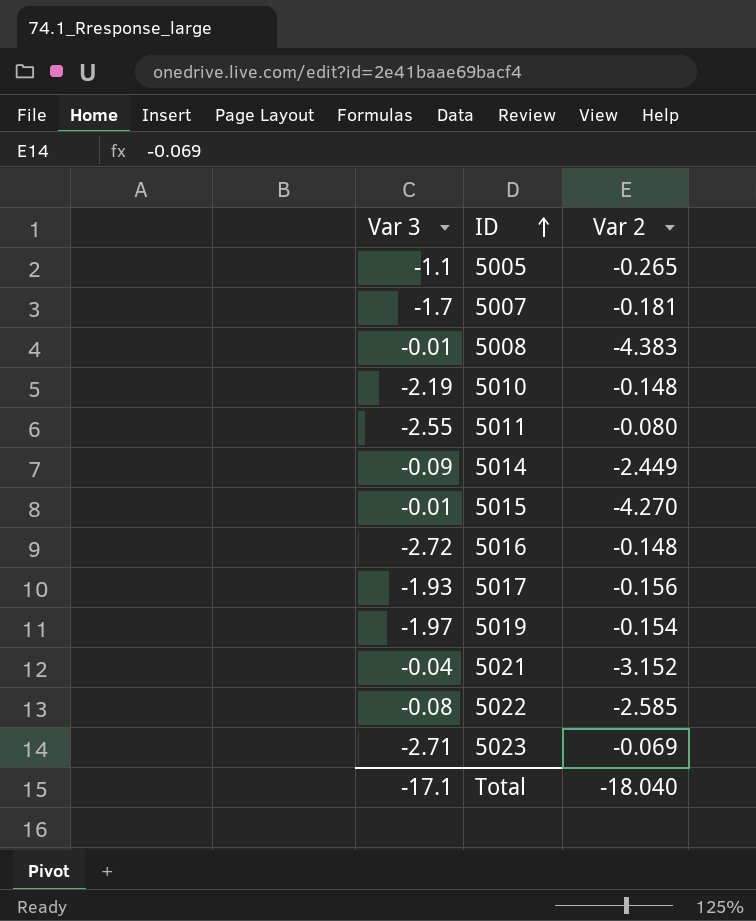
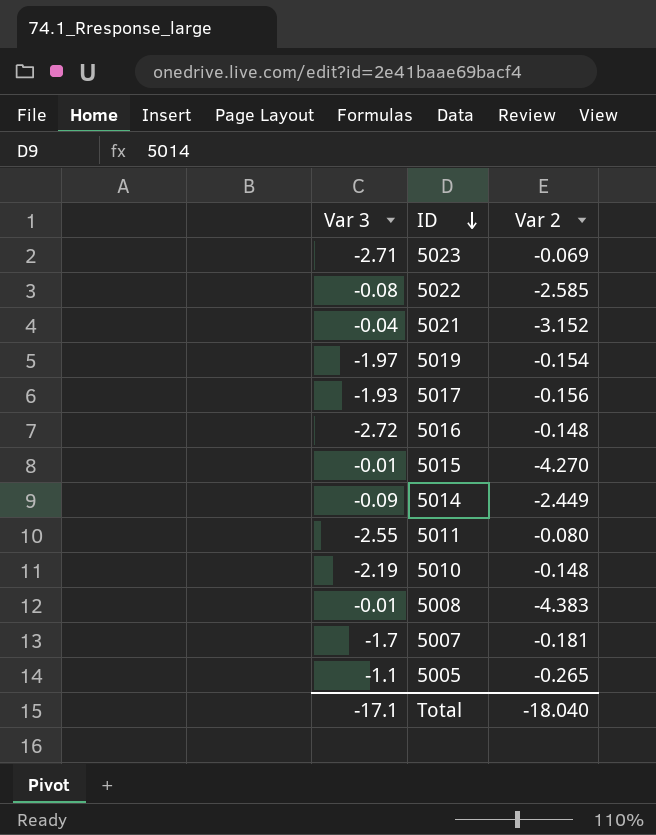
row order: ID ascending -> ID descending

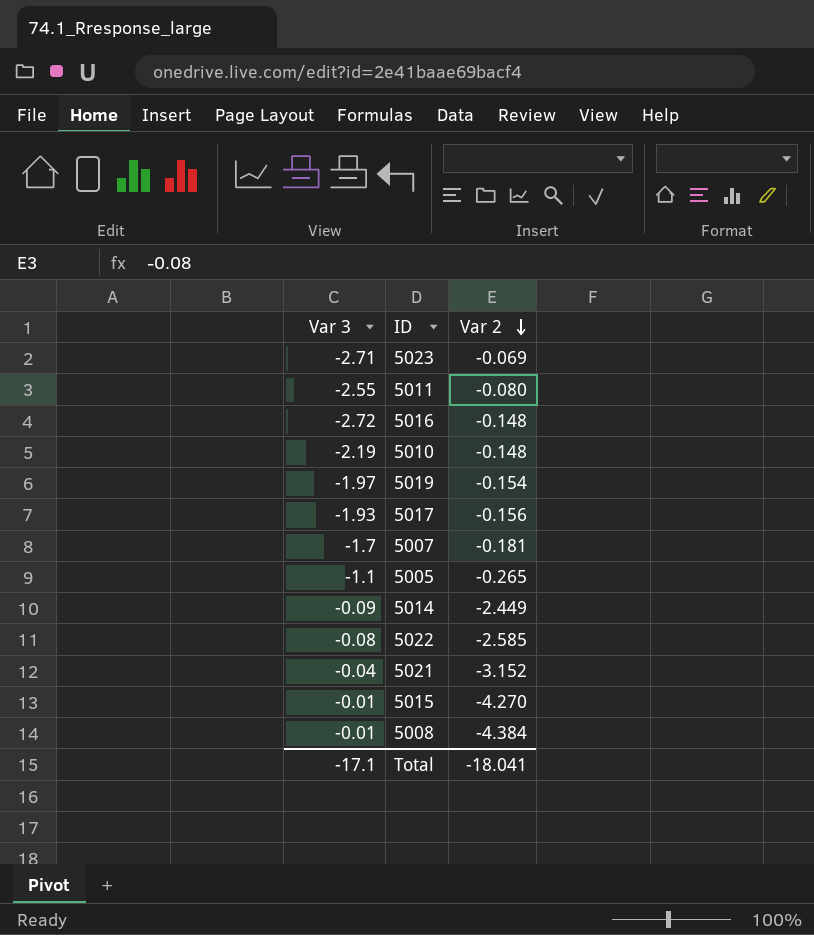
row order: ID descending -> Var 2 descending
5008 | Var 2: -4.383 -> -4.384
Total | Var 2: -18.040 -> -18.041

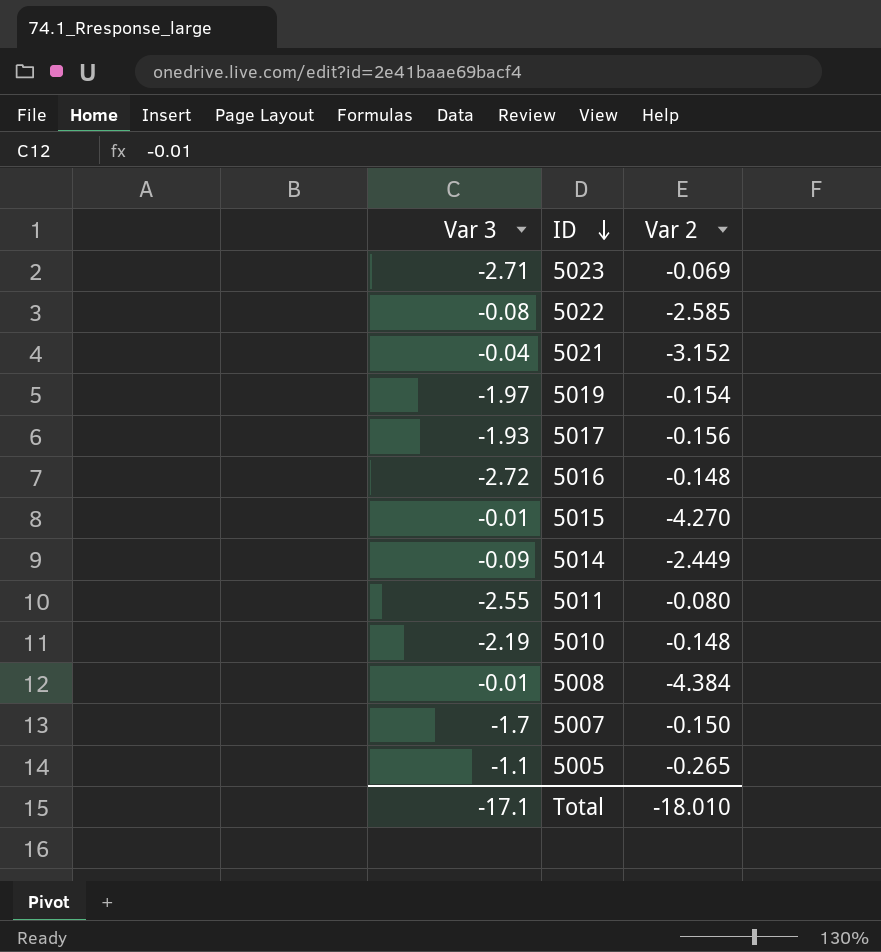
row order: Var 2 descending -> ID descending
5007 | Var 2: -0.181 -> -0.150
Total | Var 2: -18.041 -> -18.010

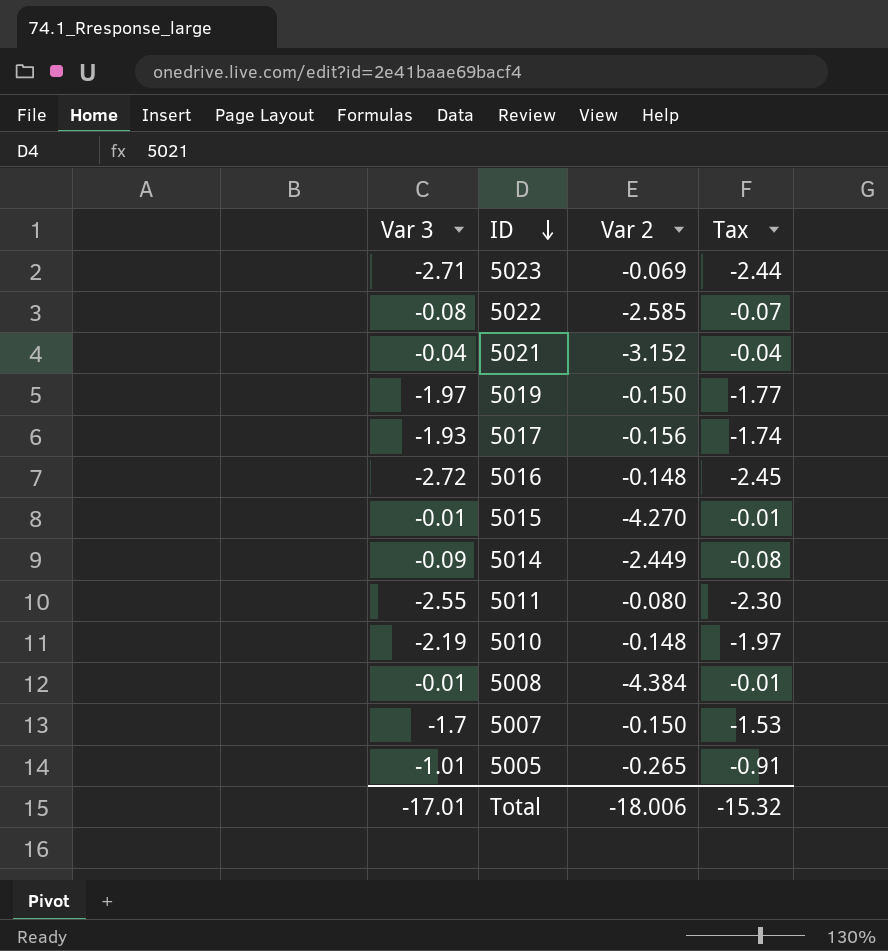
column Tax | formula: none -> [Var 3] * 0.9
5019 | Var 2: -0.154 -> -0.150
5005 | Var 3: -1.1 -> -1.01
Total | Var 3: -17.1 -> -17.01
Total | Var 2: -18.010 -> -18.006

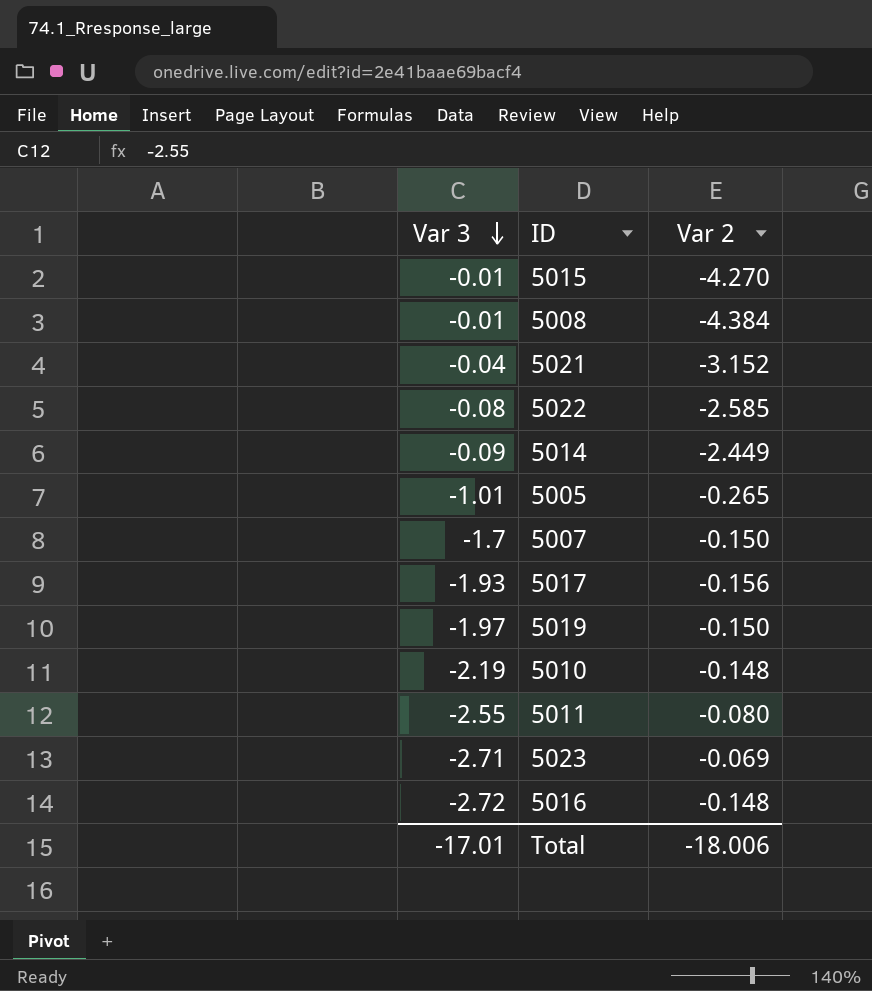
row order: ID descending -> Var 3 descending
column Tax | formula: [Var 3] * 0.9 -> none

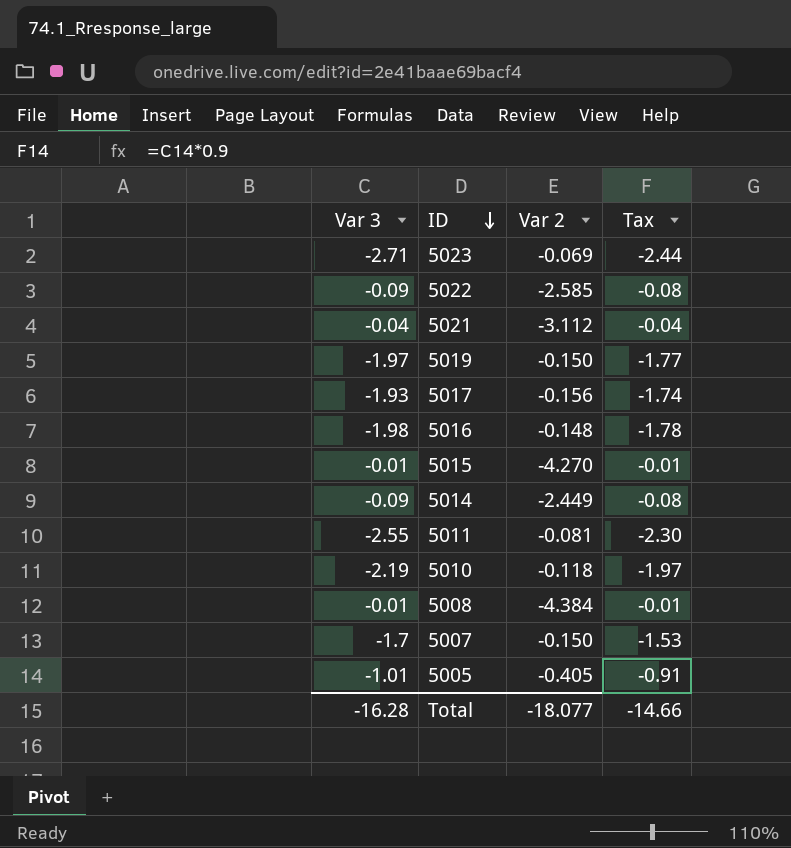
row order: Var 3 descending -> ID descending
column Tax | formula: none -> [Var 3] * 0.9
5022 | Var 3: -0.08 -> -0.09
5021 | Var 2: -3.152 -> -3.112
5016 | Var 3: -2.72 -> -1.98
5011 | Var 2: -0.080 -> -0.081
5010 | Var 2: -0.148 -> -0.118
5005 | Var 2: -0.265 -> -0.405
Total | Var 3: -17.01 -> -16.28
Total | Var 2: -18.006 -> -18.077

